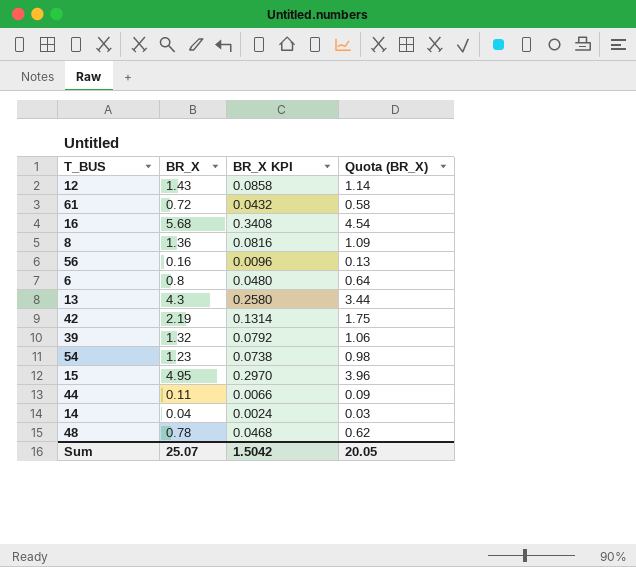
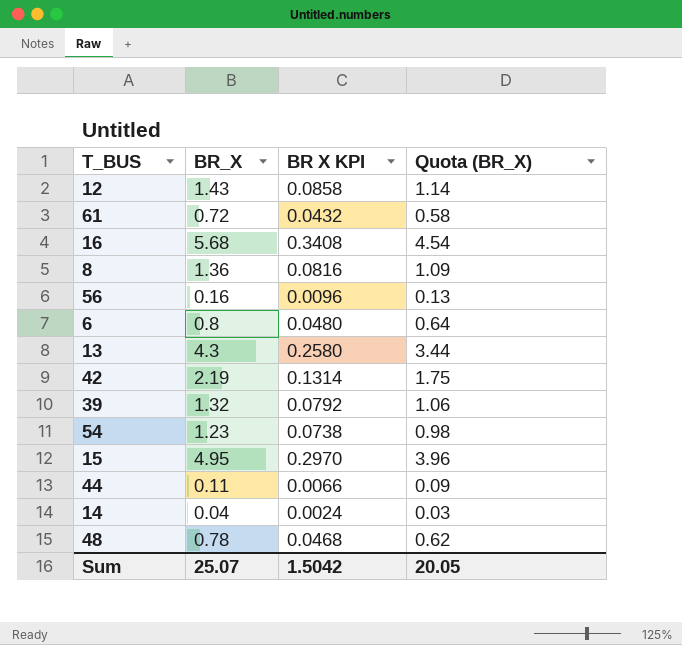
column name: BR_X KPI -> BR X KPI

